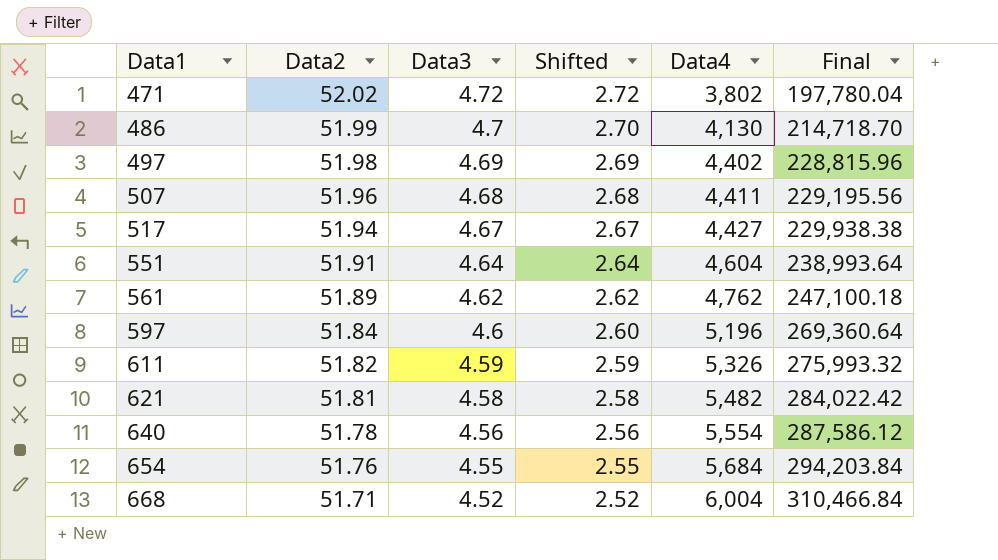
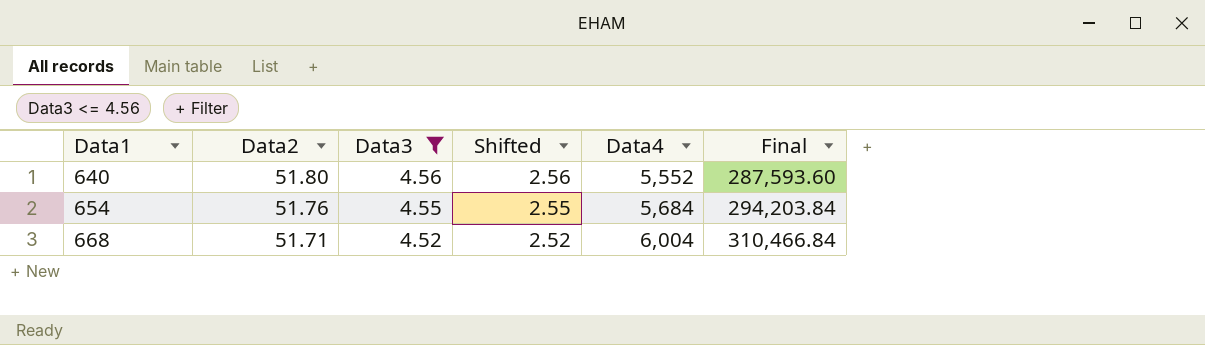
filter: none -> Data3 <= 4.56
640 | Data2: 51.78 -> 51.80
640 | Data4: 5,554 -> 5,552
640 | Final: 287,586.12 -> 287,593.60

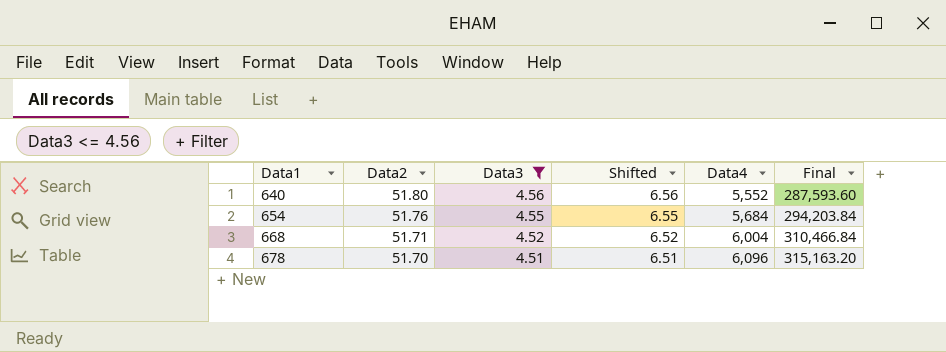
column Shifted | formula: [Data3] - 2 -> [Data3] + 2
row 678: none -> 51.70 | 4.51 | 6.51 | 6,096 | 315,163.20

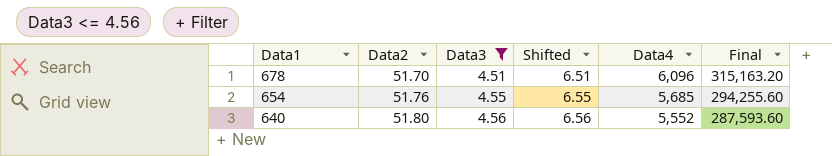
row order: Data1 ascending -> Data1 descending
row 668: 51.71 | 4.52 | 6.52 | 6,004 | 310,466.84 -> none
654 | Data4: 5,684 -> 5,685
654 | Final: 294,203.84 -> 294,255.60

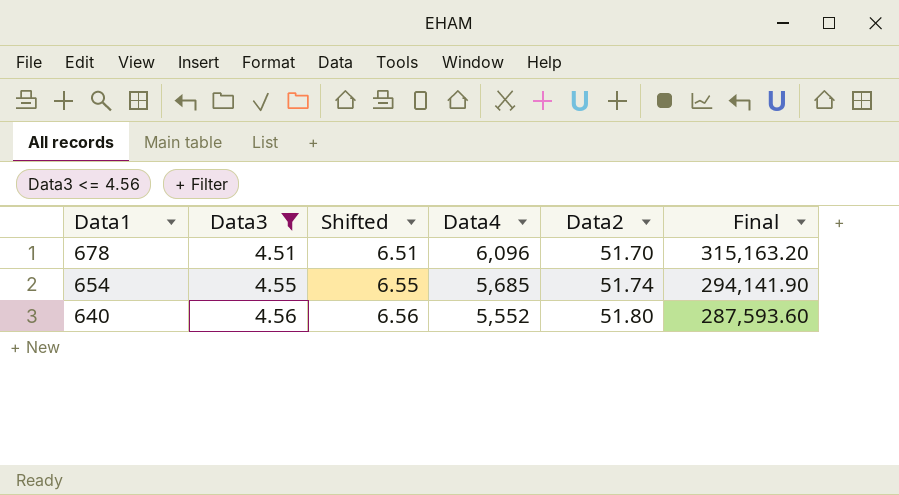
column Data2 | position: 2 -> 5
654 | Data2: 51.76 -> 51.74
654 | Final: 294,255.60 -> 294,141.90

